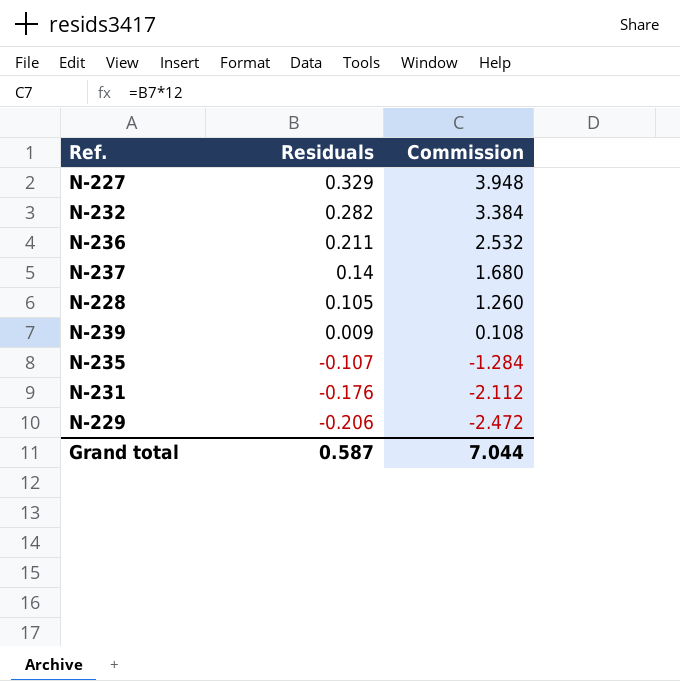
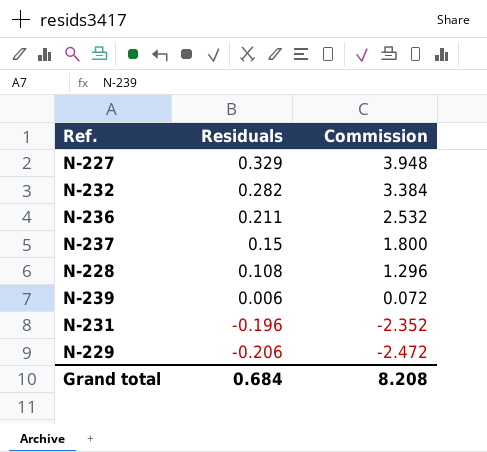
row N-235: -0.107 | -1.284 -> none
N-237 | Residuals: 0.14 -> 0.15
N-237 | Commission: 1.680 -> 1.800
N-228 | Residuals: 0.105 -> 0.108
N-228 | Commission: 1.260 -> 1.296
N-239 | Residuals: 0.009 -> 0.006
N-239 | Commission: 0.108 -> 0.072
N-231 | Residuals: -0.176 -> -0.196
N-231 | Commission: -2.112 -> -2.352
Grand total | Residuals: 0.587 -> 0.684
Grand total | Commission: 7.044 -> 8.208

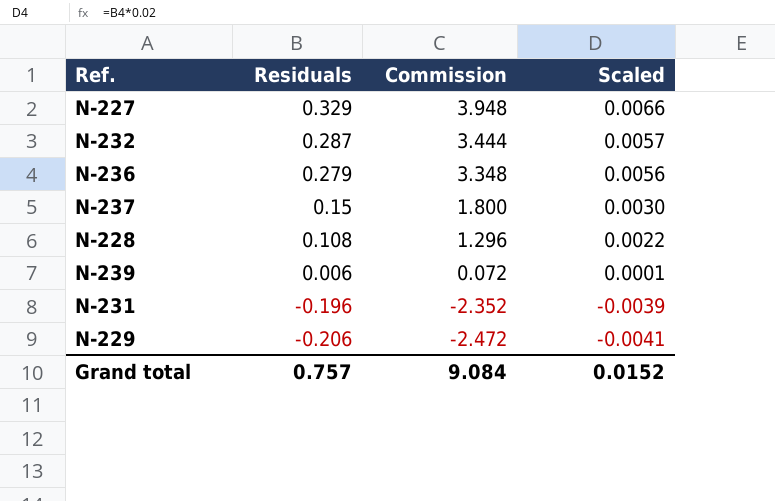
column Scaled | formula: none -> [Residuals] * 0.02
N-232 | Residuals: 0.282 -> 0.287
N-232 | Commission: 3.384 -> 3.444
N-236 | Residuals: 0.211 -> 0.279
N-236 | Commission: 2.532 -> 3.348
Grand total | Residuals: 0.684 -> 0.757
Grand total | Commission: 8.208 -> 9.084

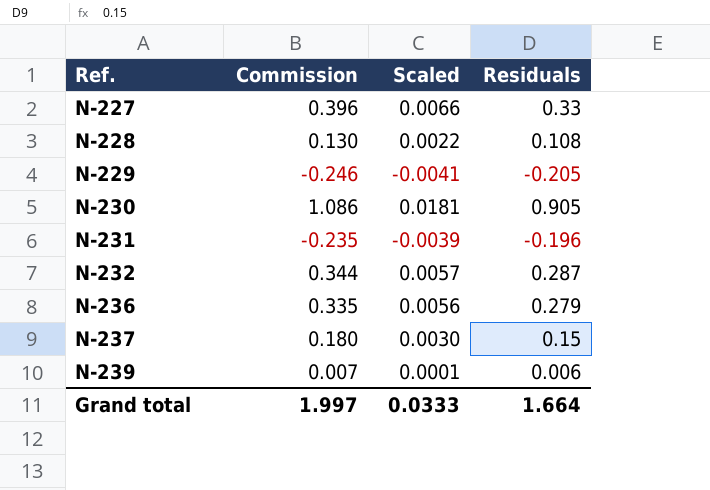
row order: Residuals descending -> Ref. ascending
column Commission | formula: [Residuals] * 12 -> [Residuals] * 1.2
column Residuals | position: 2 -> 4
N-227 | Residuals: 0.329 -> 0.33
N-229 | Residuals: -0.206 -> -0.205
row N-230: none -> 1.086 | 0.0181 | 0.905
Grand total | Commission: 9.084 -> 1.997
Grand total | Scaled: 0.0152 -> 0.0333
Grand total | Residuals: 0.757 -> 1.664

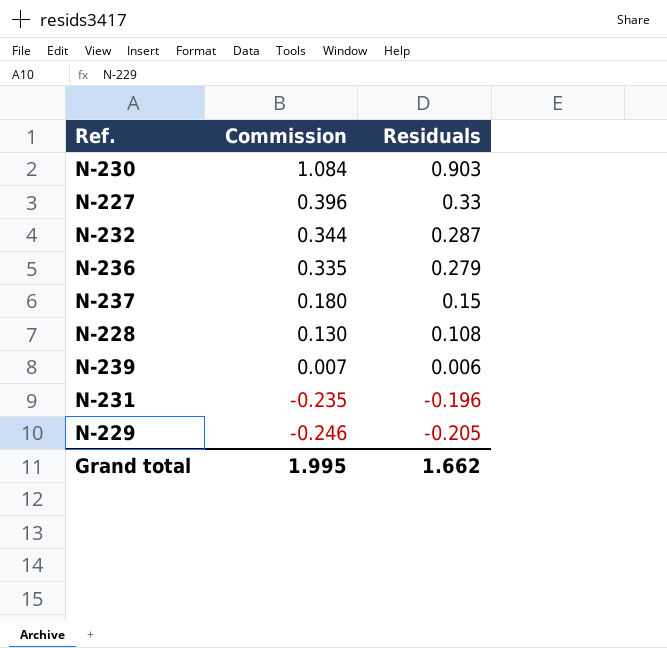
row order: Ref. ascending -> Commission descending
column Scaled | formula: [Residuals] * 0.02 -> none
N-230 | Commission: 1.086 -> 1.084
N-230 | Residuals: 0.905 -> 0.903
Grand total | Commission: 1.997 -> 1.995
Grand total | Residuals: 1.664 -> 1.662

